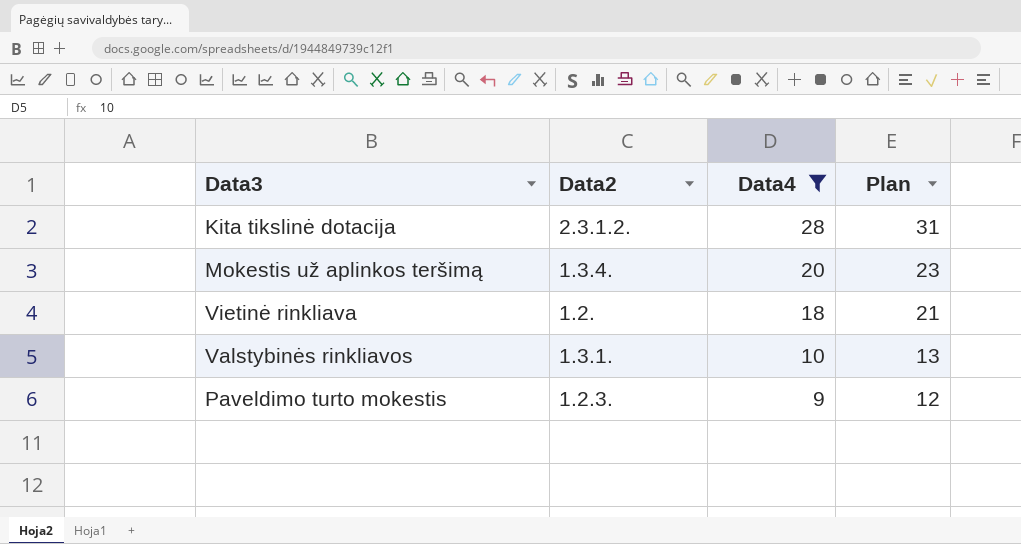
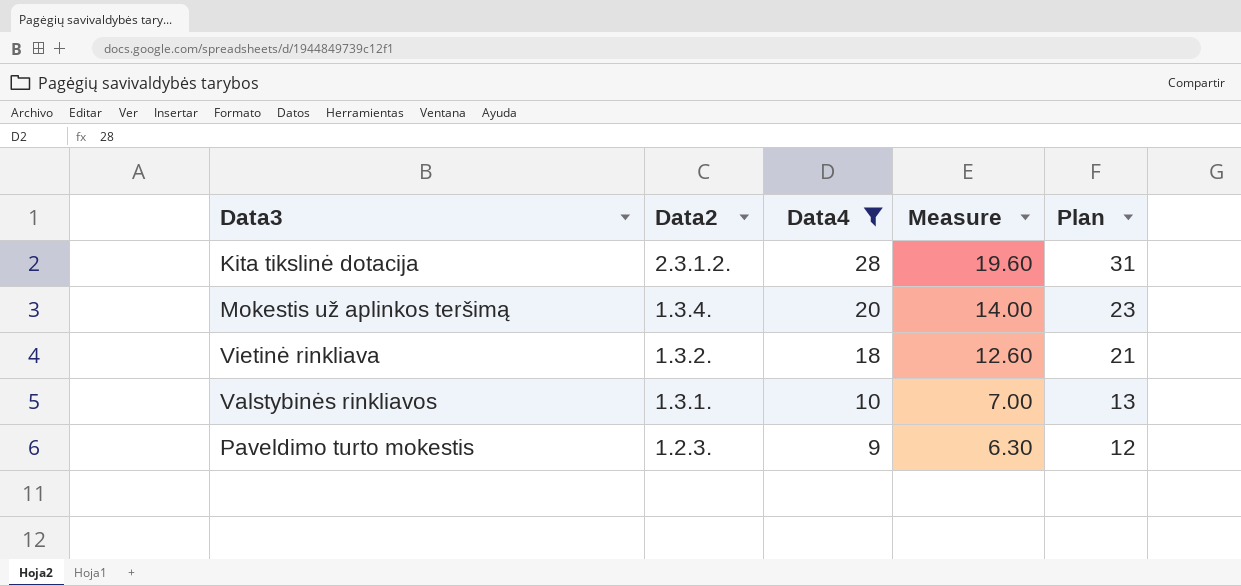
column Measure | formula: none -> [Data4] * 0.7
Vietinė rinkliava | Data2: 1.2. -> 1.3.2.

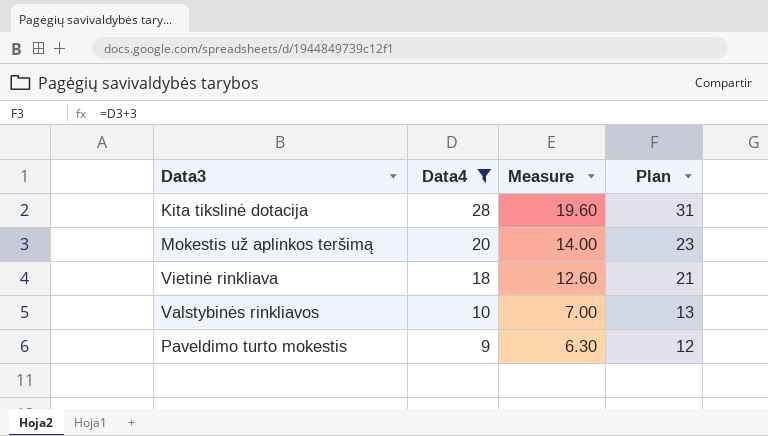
column Data2 | position: 2 -> none

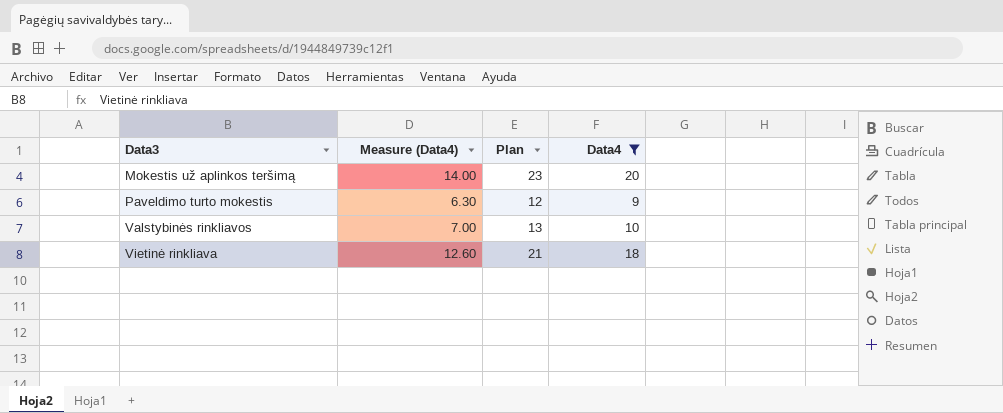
row order: Data4 descending -> Data3 ascending
column name: Measure -> Measure (Data4)
column Data4 | position: 2 -> 4
row Kita tikslinė dotacija: 28 | 19.60 | 31 -> none

